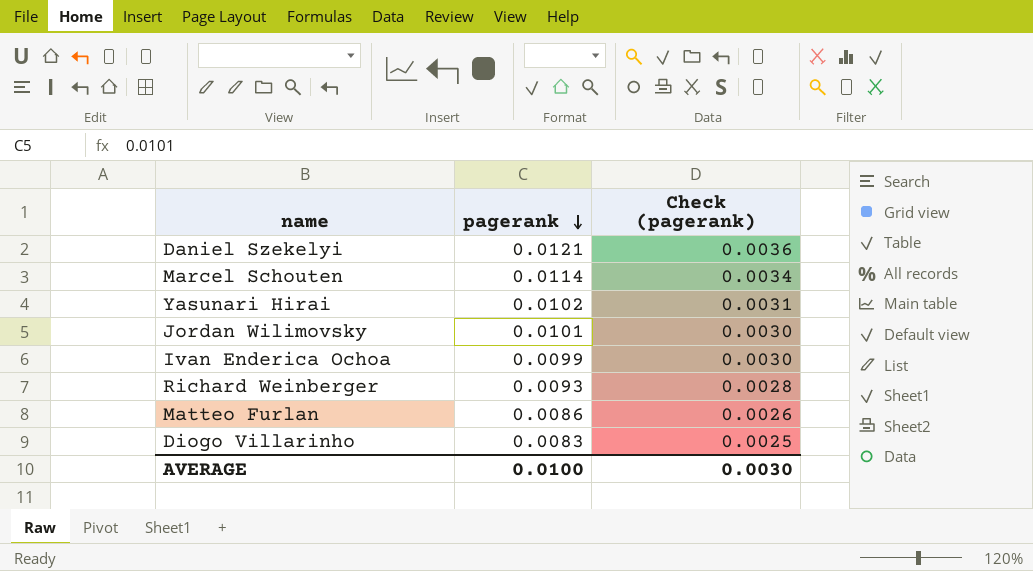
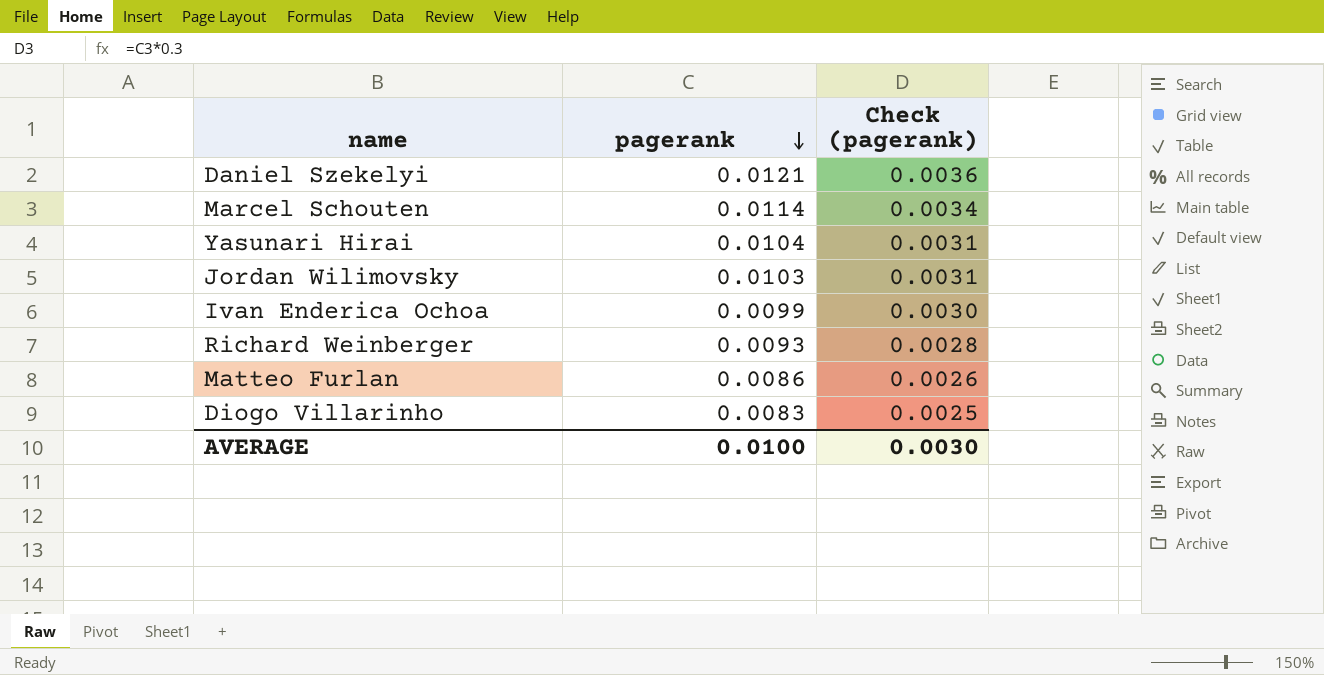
Yasunari Hirai | pagerank: 0.0102 -> 0.0104
Jordan Wilimovsky | pagerank: 0.0101 -> 0.0103
Jordan Wilimovsky | Check (pagerank): 0.0030 -> 0.0031

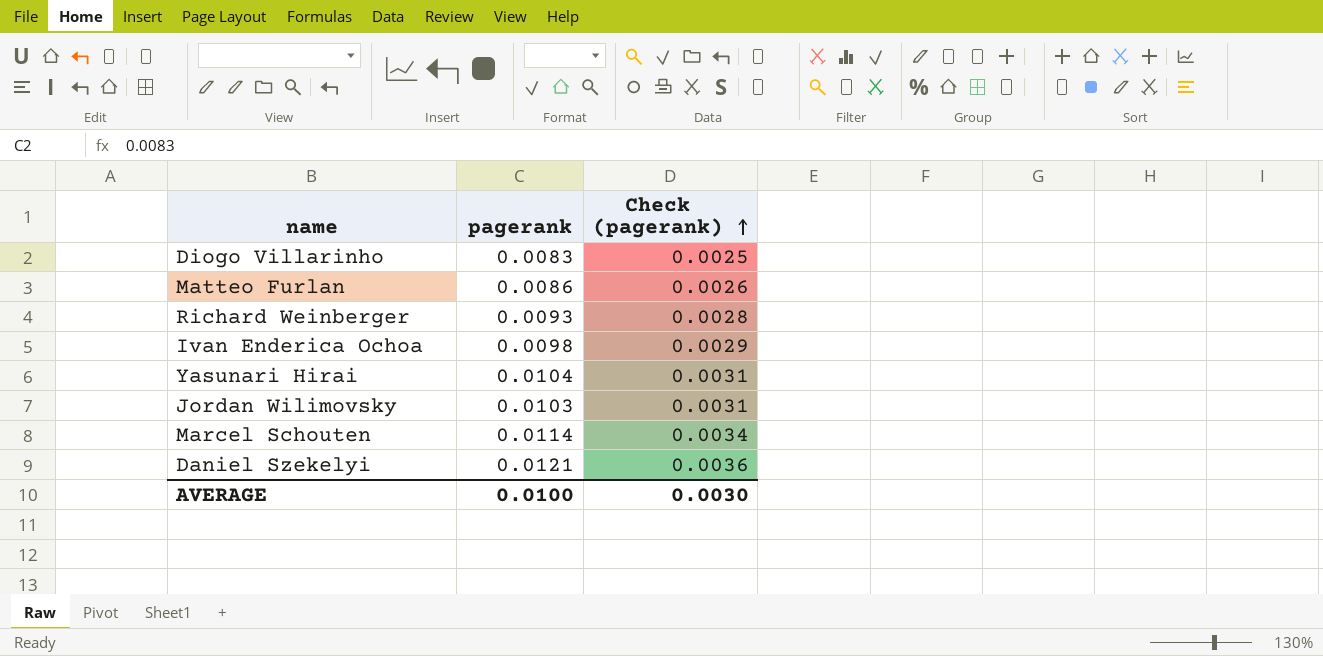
row order: pagerank descending -> Check (pagerank) ascending
Ivan Enderica Ochoa | pagerank: 0.0099 -> 0.0098
Ivan Enderica Ochoa | Check (pagerank): 0.0030 -> 0.0029

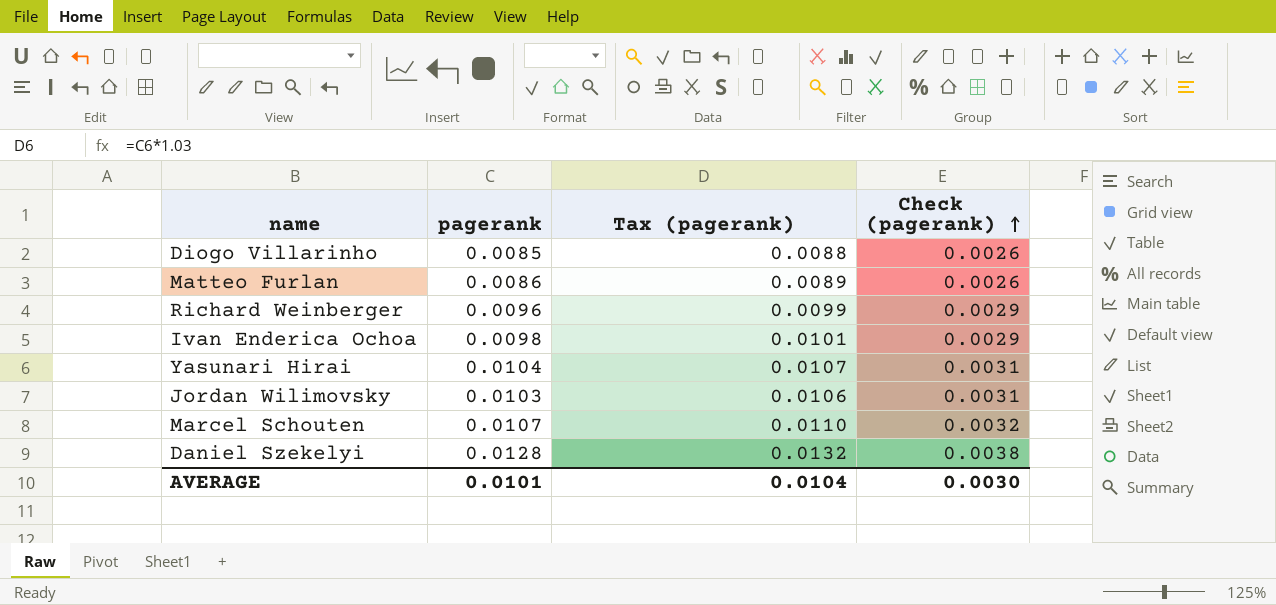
column Tax (pagerank) | formula: none -> [pagerank] * 1.03
Diogo Villarinho | pagerank: 0.0083 -> 0.0085
Diogo Villarinho | Check (pagerank): 0.0025 -> 0.0026
Richard Weinberger | pagerank: 0.0093 -> 0.0096
Richard Weinberger | Check (pagerank): 0.0028 -> 0.0029
Marcel Schouten | pagerank: 0.0114 -> 0.0107
Marcel Schouten | Check (pagerank): 0.0034 -> 0.0032
Daniel Szekelyi | pagerank: 0.0121 -> 0.0128
Daniel Szekelyi | Check (pagerank): 0.0036 -> 0.0038
AVERAGE | pagerank: 0.0100 -> 0.0101

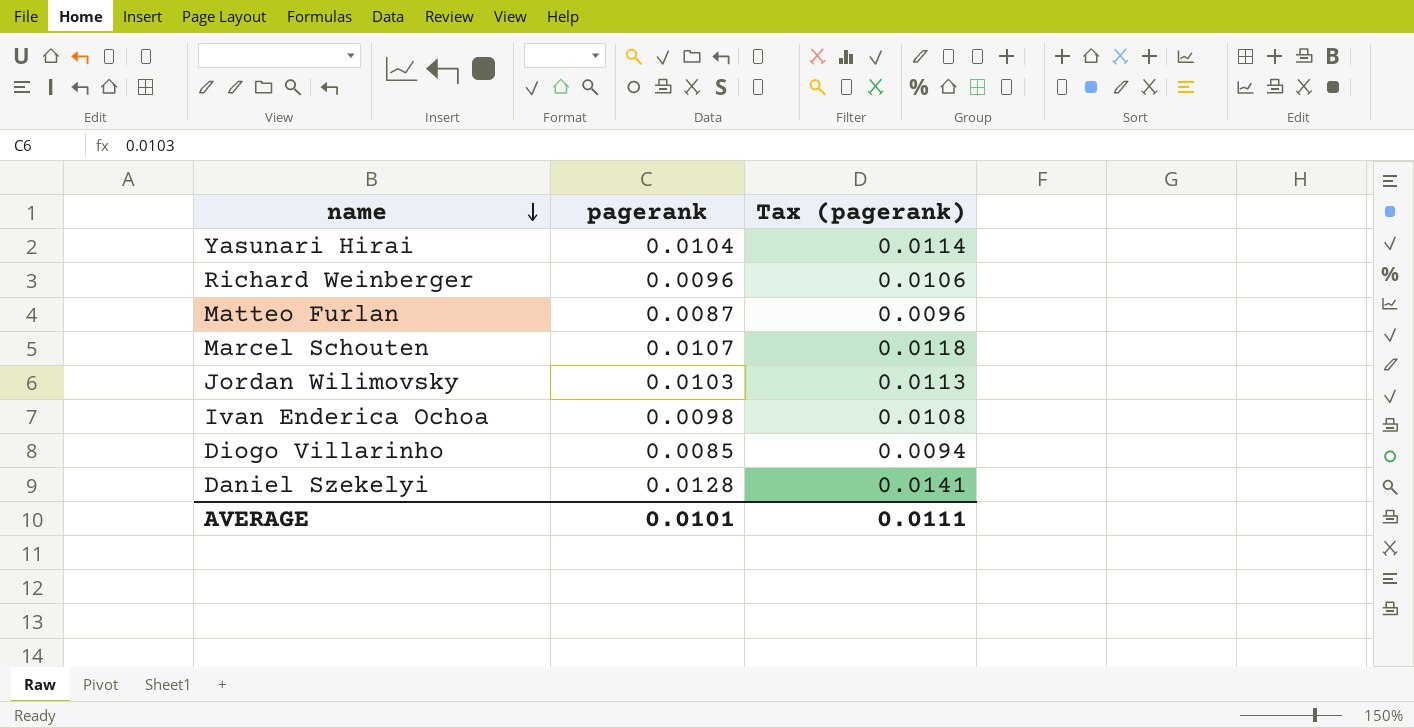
row order: Check (pagerank) ascending -> name descending
column Check (pagerank) | formula: [pagerank] * 0.3 -> none
column Tax (pagerank) | formula: [pagerank] * 1.03 -> [pagerank] * 1.1
Matteo Furlan | pagerank: 0.0086 -> 0.0087
AVERAGE | Tax (pagerank): 0.0104 -> 0.0111

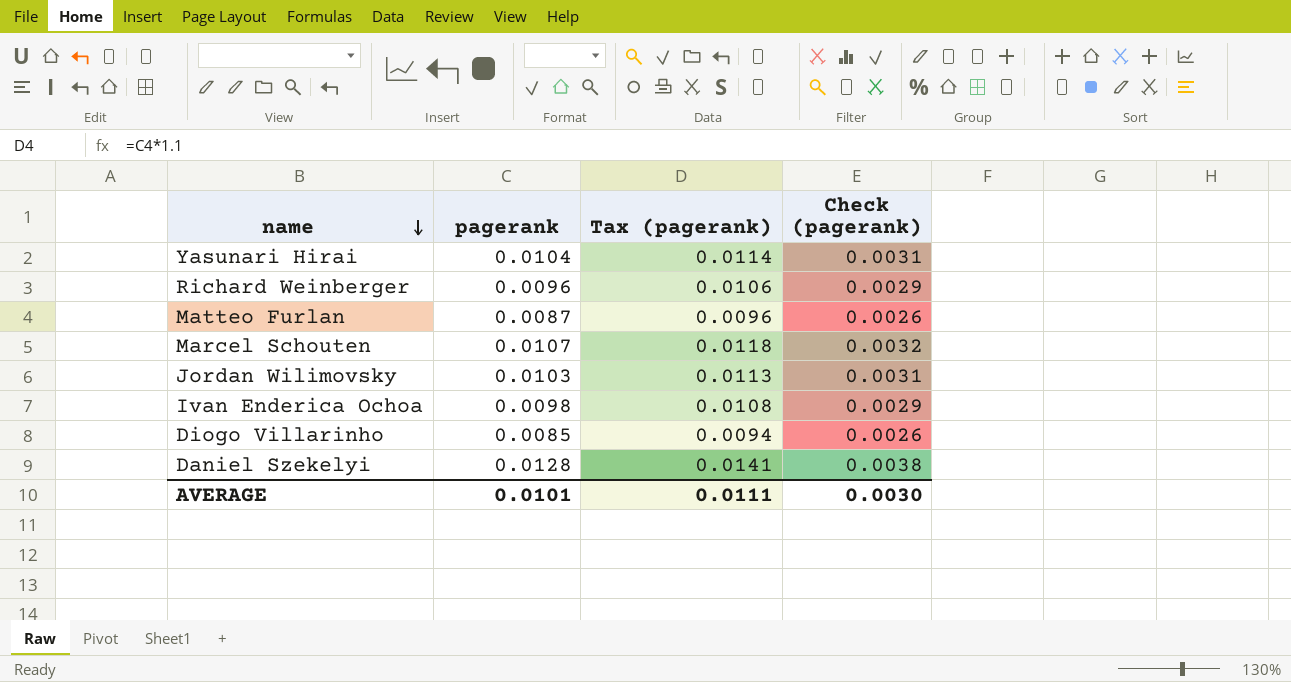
column Check (pagerank) | formula: none -> [pagerank] * 0.3

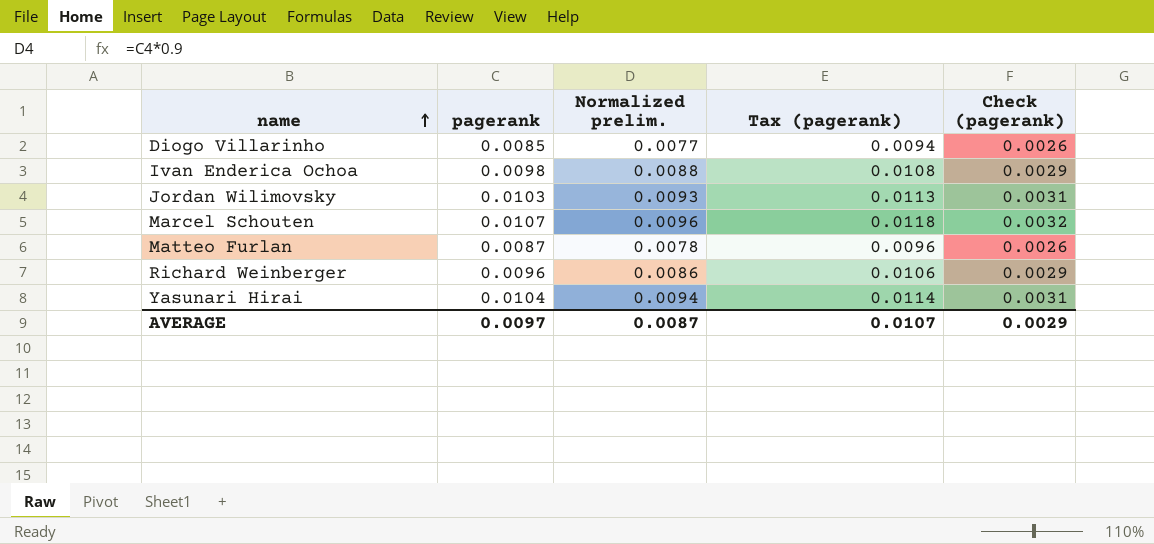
row order: name descending -> name ascending
column Normalized prelim. | formula: none -> [pagerank] * 0.9
row Daniel Szekelyi: 0.0128 | 0.0141 | 0.0038 -> none
AVERAGE | pagerank: 0.0101 -> 0.0097
AVERAGE | Tax (pagerank): 0.0111 -> 0.0107
AVERAGE | Check (pagerank): 0.0030 -> 0.0029

